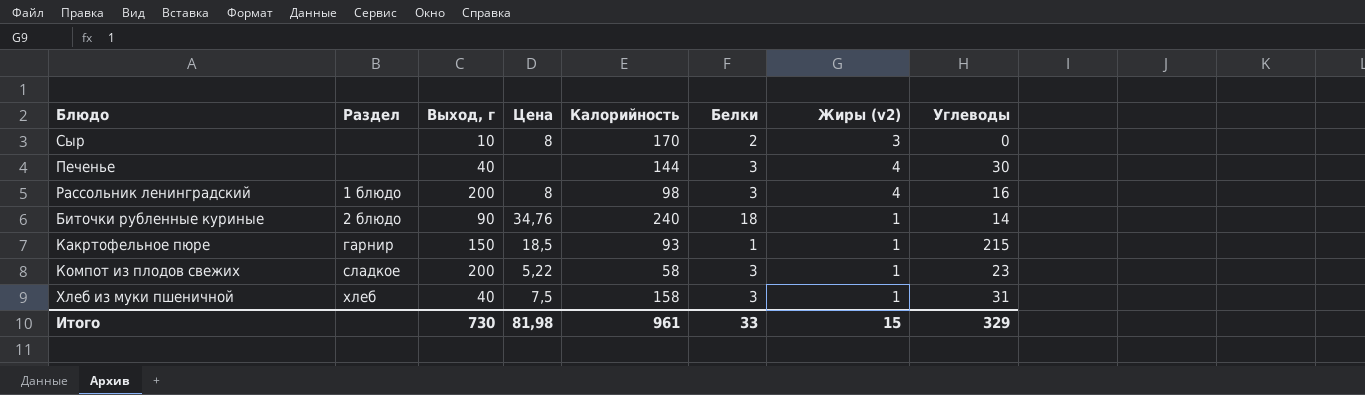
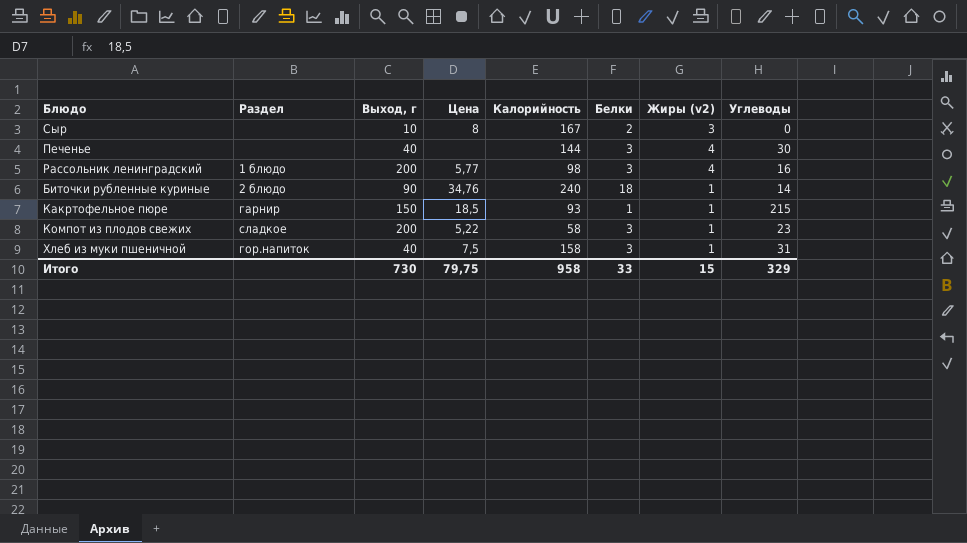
Сыр | Калорийность: 170 -> 167
Рассольник ленинградский | Цена: 8 -> 5,77
Хлеб из муки пшеничной | Раздел: хлеб -> гор.напиток
Итого | Цена: 81,98 -> 79,75
Итого | Калорийность: 961 -> 958

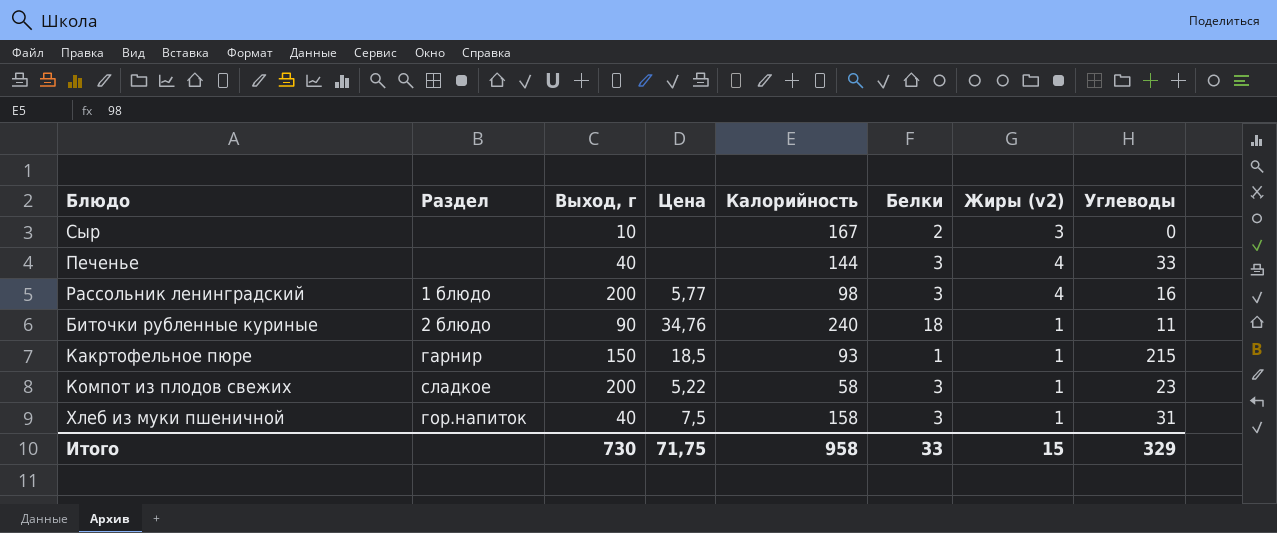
Сыр | Цена: 8 -> none
Печенье | Углеводы: 30 -> 33
Биточки рубленные куриные | Углеводы: 14 -> 11
Итого | Цена: 79,75 -> 71,75

